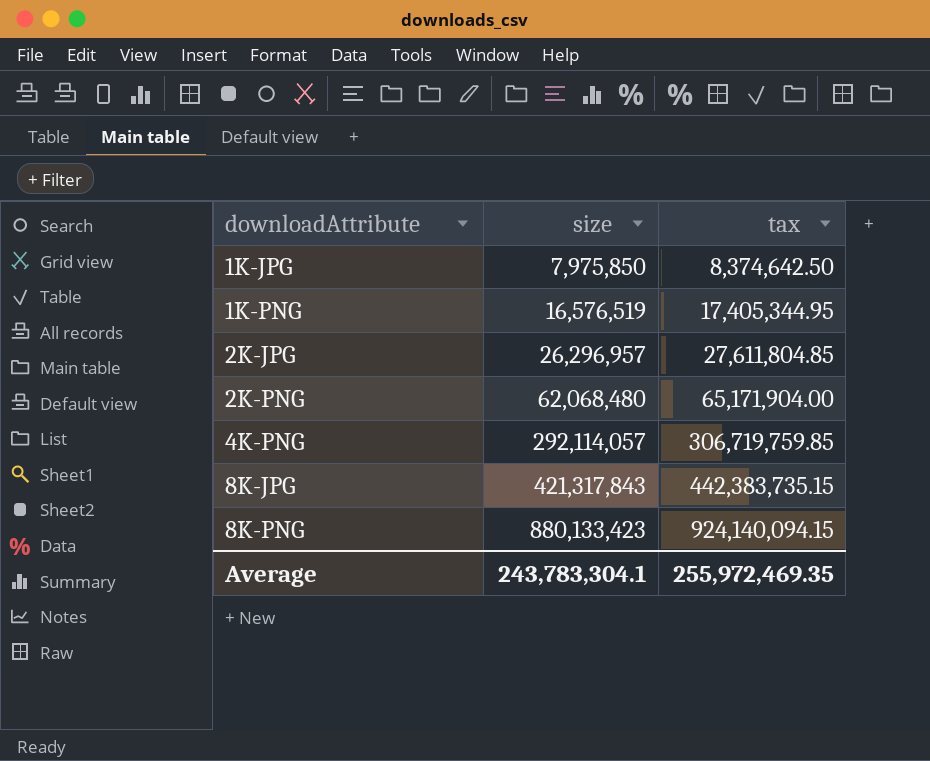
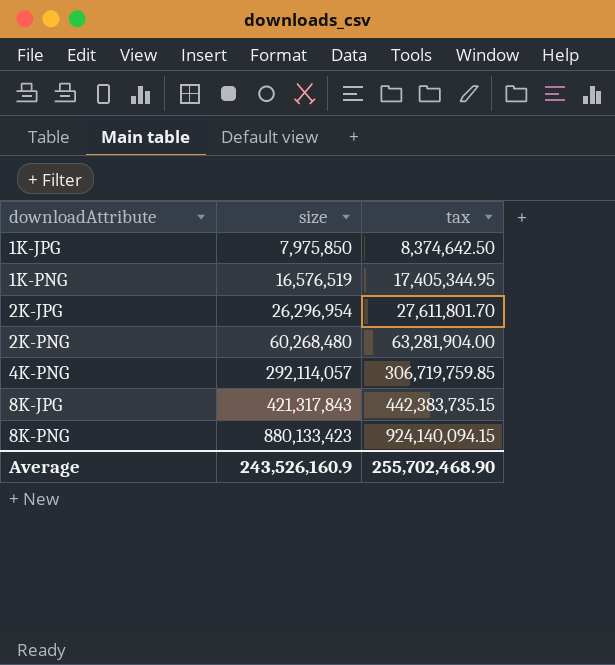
2K-JPG | size: 26,296,957 -> 26,296,954
2K-JPG | tax: 27,611,804.85 -> 27,611,801.70
2K-PNG | size: 62,068,480 -> 60,268,480
2K-PNG | tax: 65,171,904.00 -> 63,281,904.00
Average | size: 243,783,304.1 -> 243,526,160.9
Average | tax: 255,972,469.35 -> 255,702,468.90

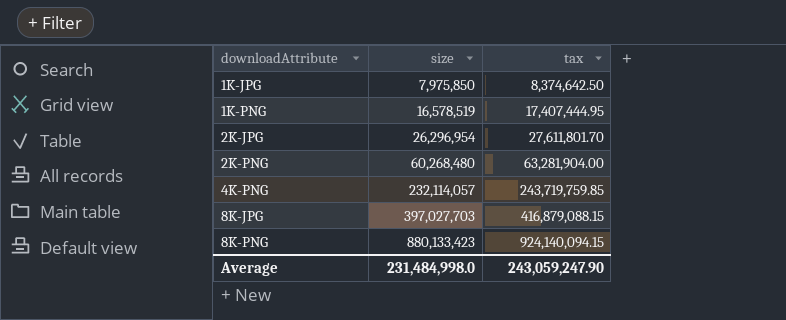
1K-PNG | size: 16,576,519 -> 16,578,519
1K-PNG | tax: 17,405,344.95 -> 17,407,444.95
4K-PNG | size: 292,114,057 -> 232,114,057
4K-PNG | tax: 306,719,759.85 -> 243,719,759.85
8K-JPG | size: 421,317,843 -> 397,027,703
8K-JPG | tax: 442,383,735.15 -> 416,879,088.15
Average | size: 243,526,160.9 -> 231,484,998.0
Average | tax: 255,702,468.90 -> 243,059,247.90

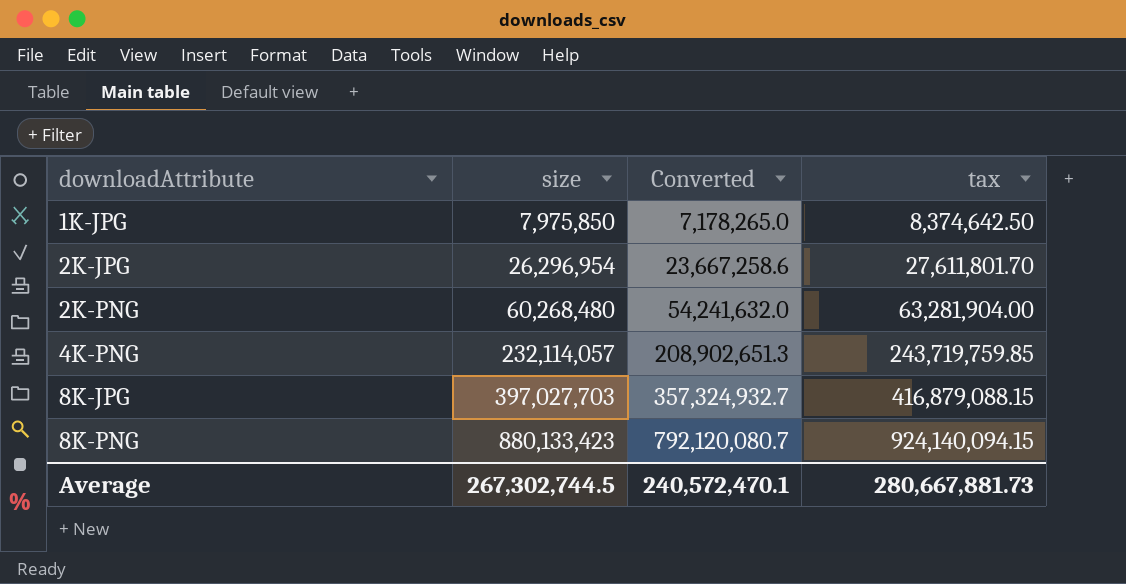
column Converted | formula: none -> [size] * 0.9
row 1K-PNG: 16,578,519 | 17,407,444.95 -> none
Average | size: 231,484,998.0 -> 267,302,744.5
Average | tax: 243,059,247.90 -> 280,667,881.73

